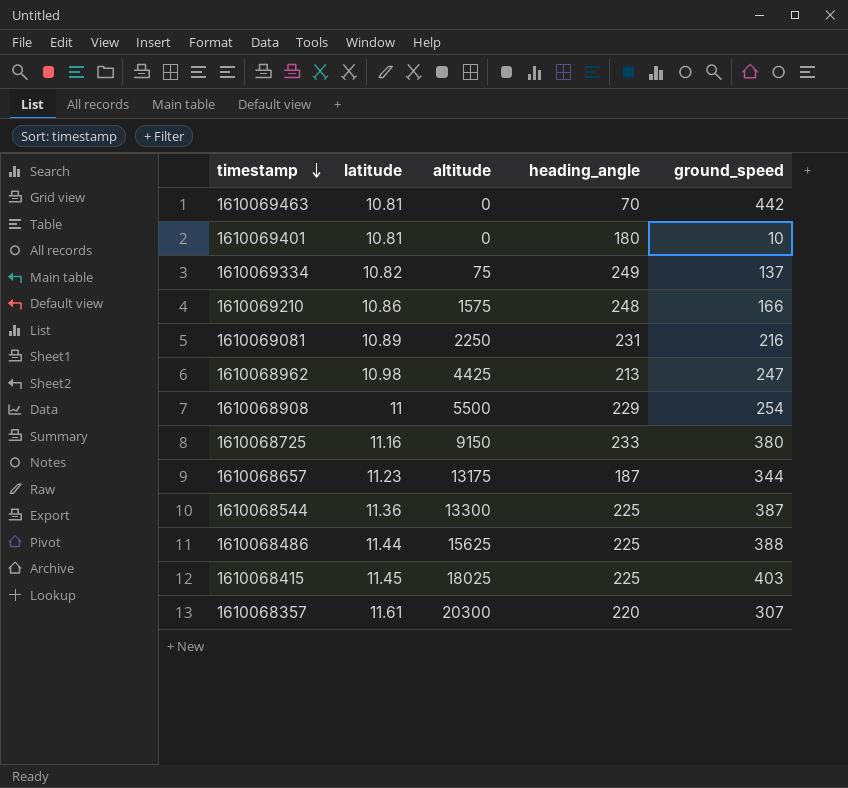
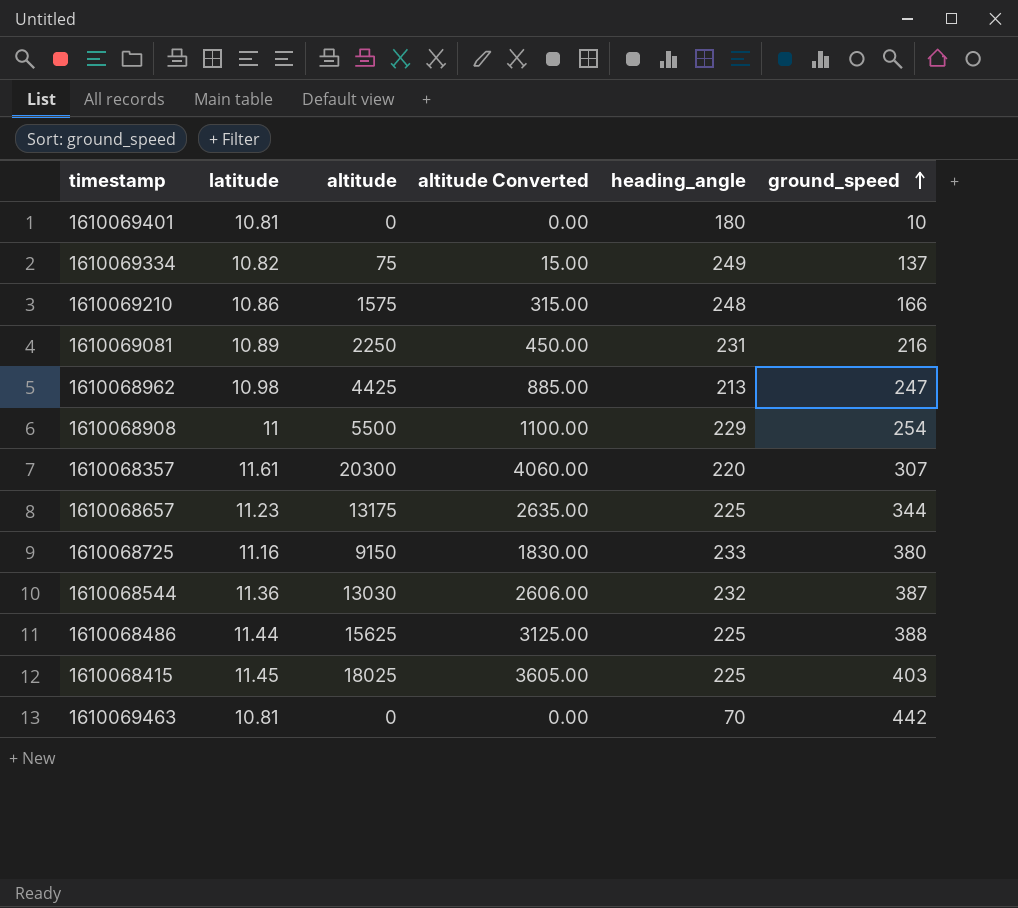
row order: timestamp descending -> ground_speed ascending
column altitude Converted | formula: none -> [altitude] * 0.2
1610068657 | heading_angle: 187 -> 225
1610068544 | altitude: 13300 -> 13030
1610068544 | heading_angle: 225 -> 232

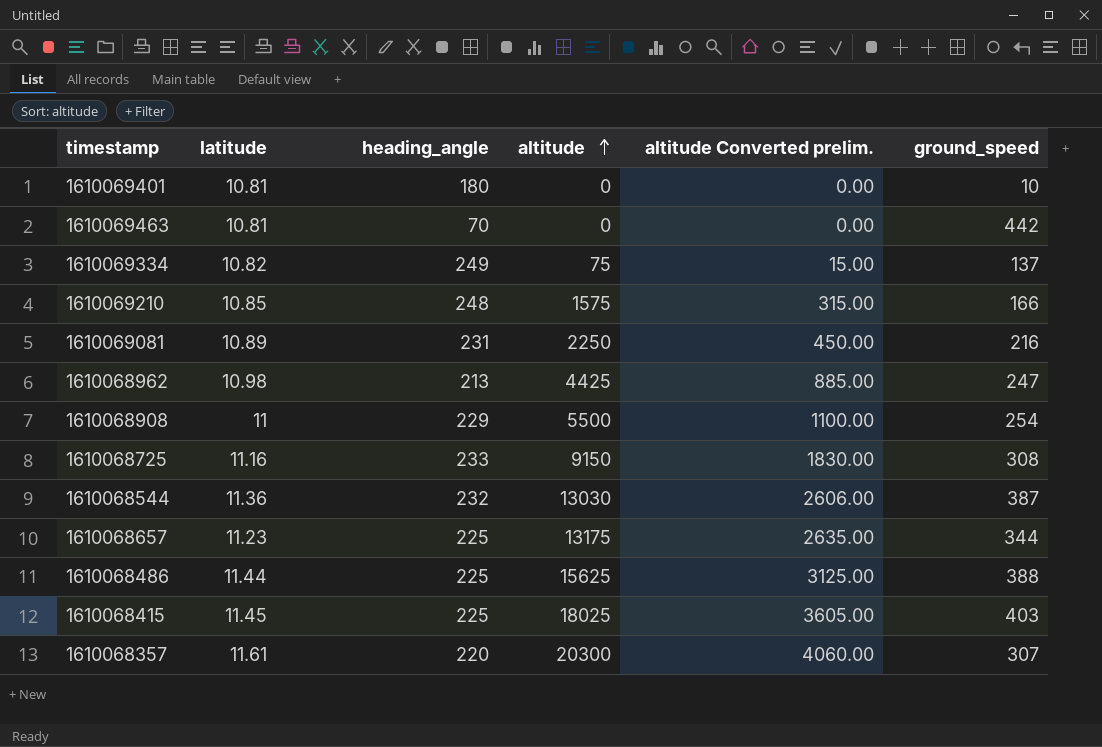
row order: ground_speed ascending -> altitude ascending
column heading_angle | position: 5 -> 3
column name: altitude Converted -> altitude Converted prelim.
1610069210 | latitude: 10.86 -> 10.85
1610068725 | ground_speed: 380 -> 308

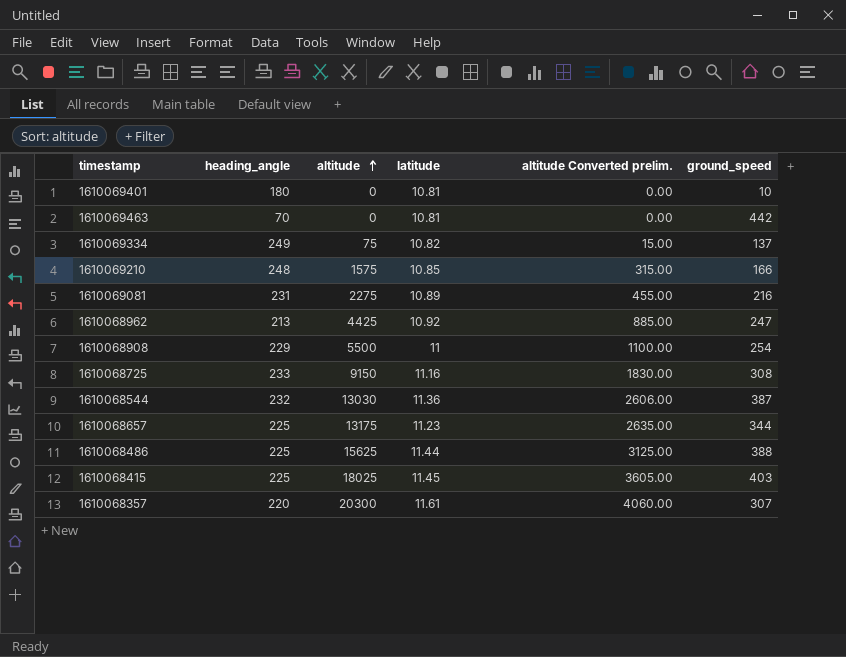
column latitude | position: 2 -> 4
1610069081 | altitude: 2250 -> 2275
1610069081 | altitude Converted prelim.: 450.00 -> 455.00
1610068962 | latitude: 10.98 -> 10.92

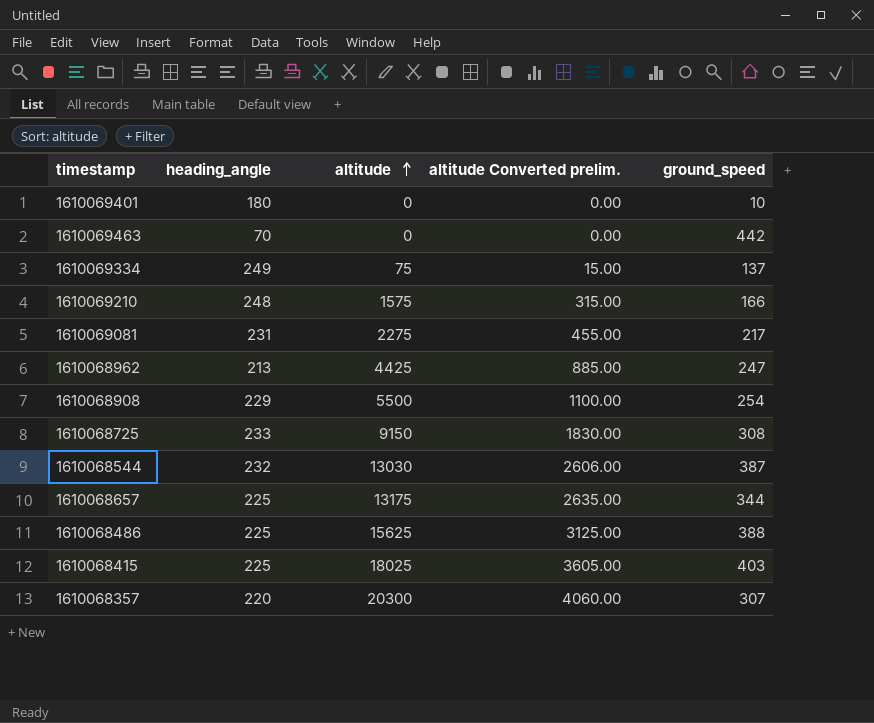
column latitude | position: 4 -> none
1610069081 | ground_speed: 216 -> 217

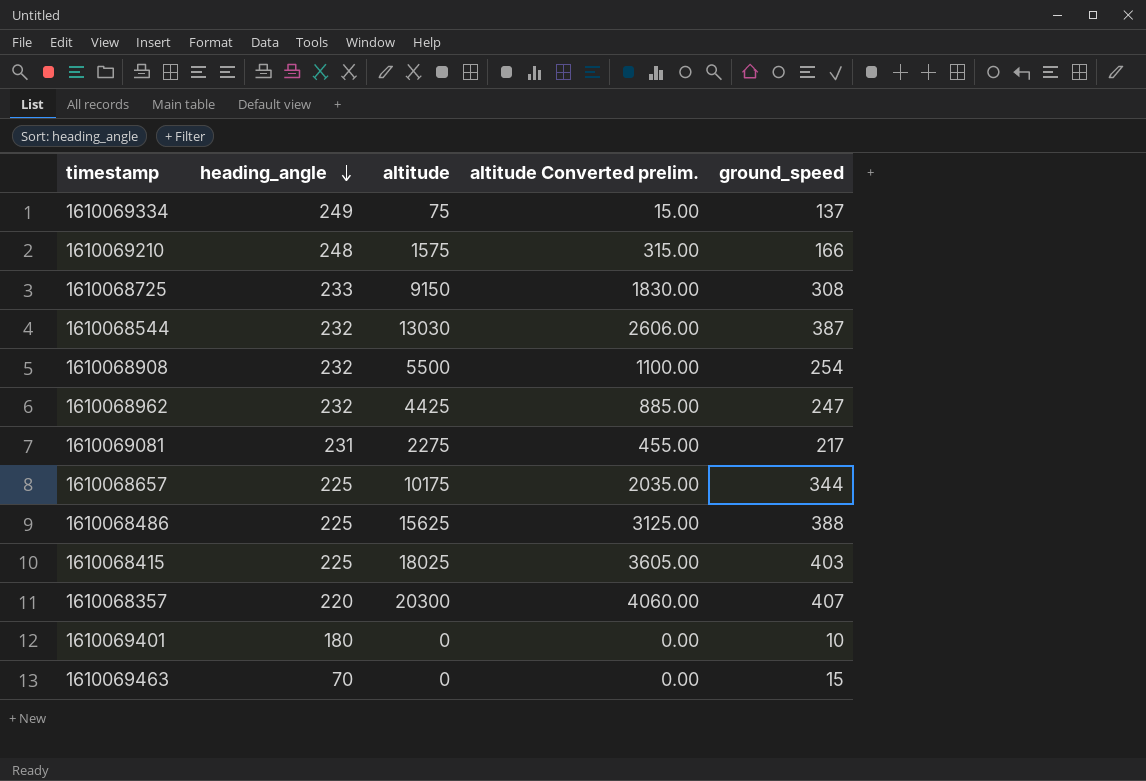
row order: altitude ascending -> heading_angle descending
1610068908 | heading_angle: 229 -> 232
1610068962 | heading_angle: 213 -> 232
1610068657 | altitude: 13175 -> 10175
1610068657 | altitude Converted prelim.: 2635.00 -> 2035.00
1610068357 | ground_speed: 307 -> 407
1610069463 | ground_speed: 442 -> 15

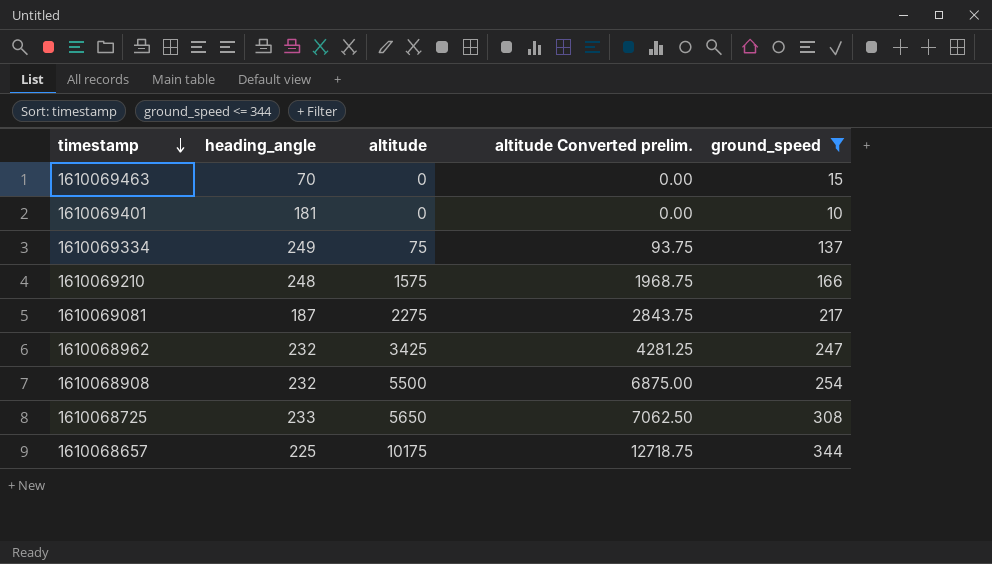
filter: none -> ground_speed <= 344
row order: heading_angle descending -> timestamp descending
column altitude Converted prelim. | formula: [altitude] * 0.2 -> [altitude] * 1.25
1610069401 | heading_angle: 180 -> 181
1610069081 | heading_angle: 231 -> 187
1610068962 | altitude: 4425 -> 3425
1610068725 | altitude: 9150 -> 5650

